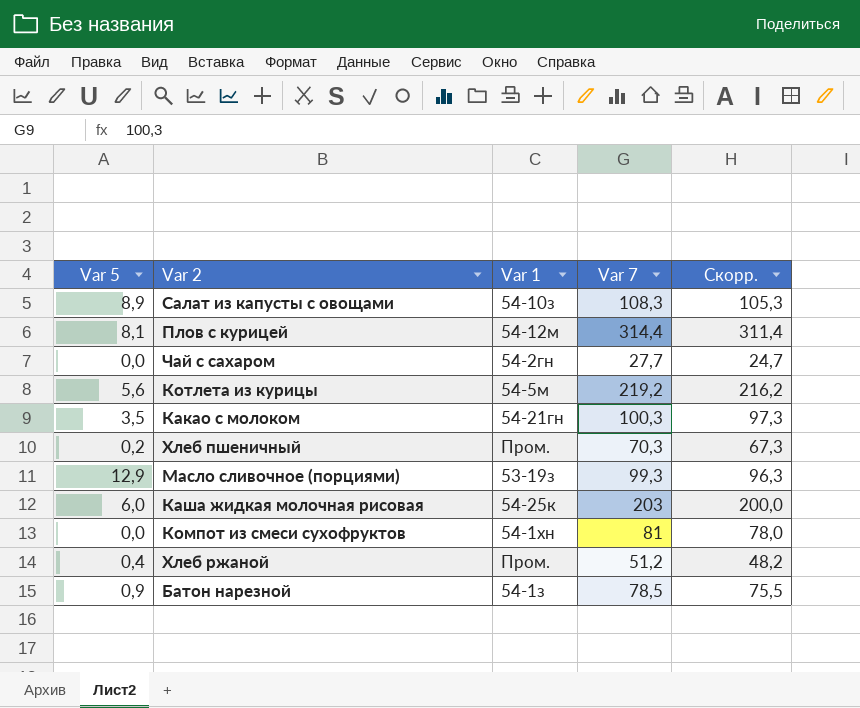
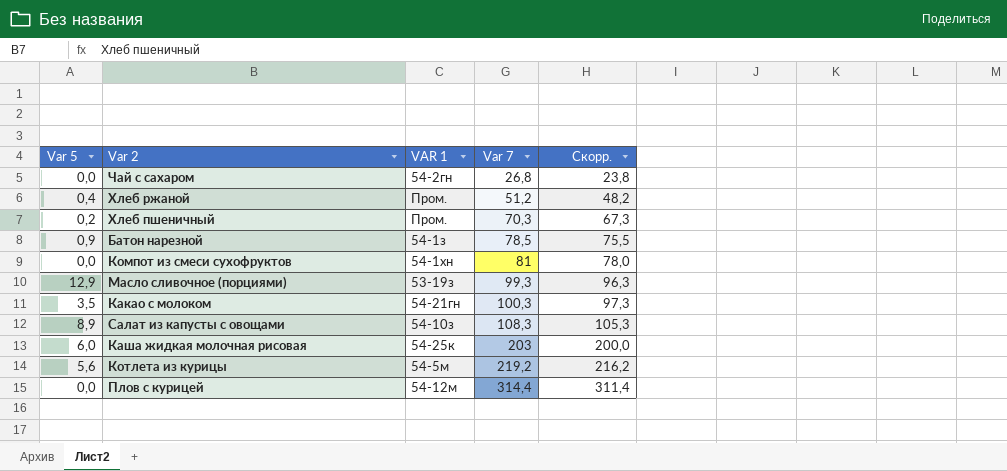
row order: none -> Var 7 ascending
column name: Var 1 -> VAR 1
Чай с сахаром | Var 7: 27,7 -> 26,8
Чай с сахаром | Скорр.: 24,7 -> 23,8
Плов с курицей | Var 5: 8,1 -> 0,0

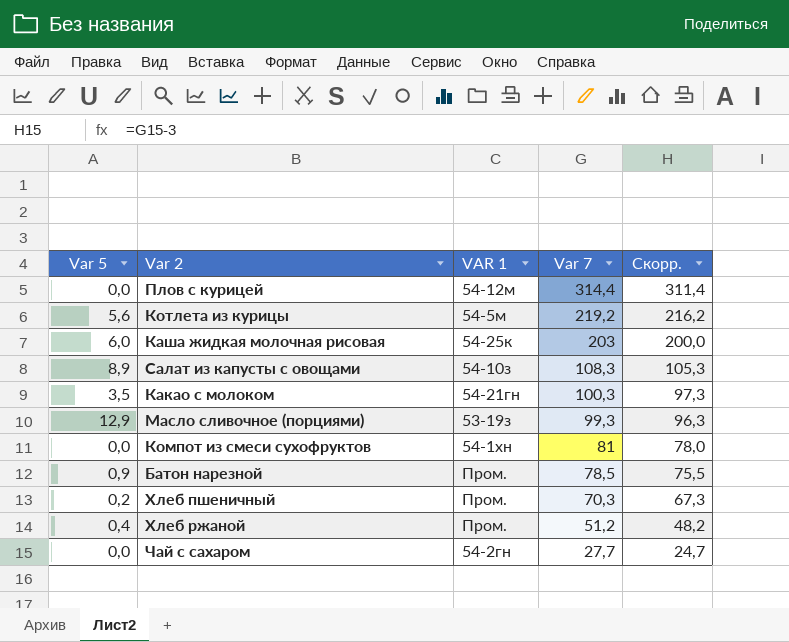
row order: Var 7 ascending -> Var 7 descending
Батон нарезной | VAR 1: 54-1з -> Пром.
Чай с сахаром | Var 7: 26,8 -> 27,7
Чай с сахаром | Скорр.: 23,8 -> 24,7

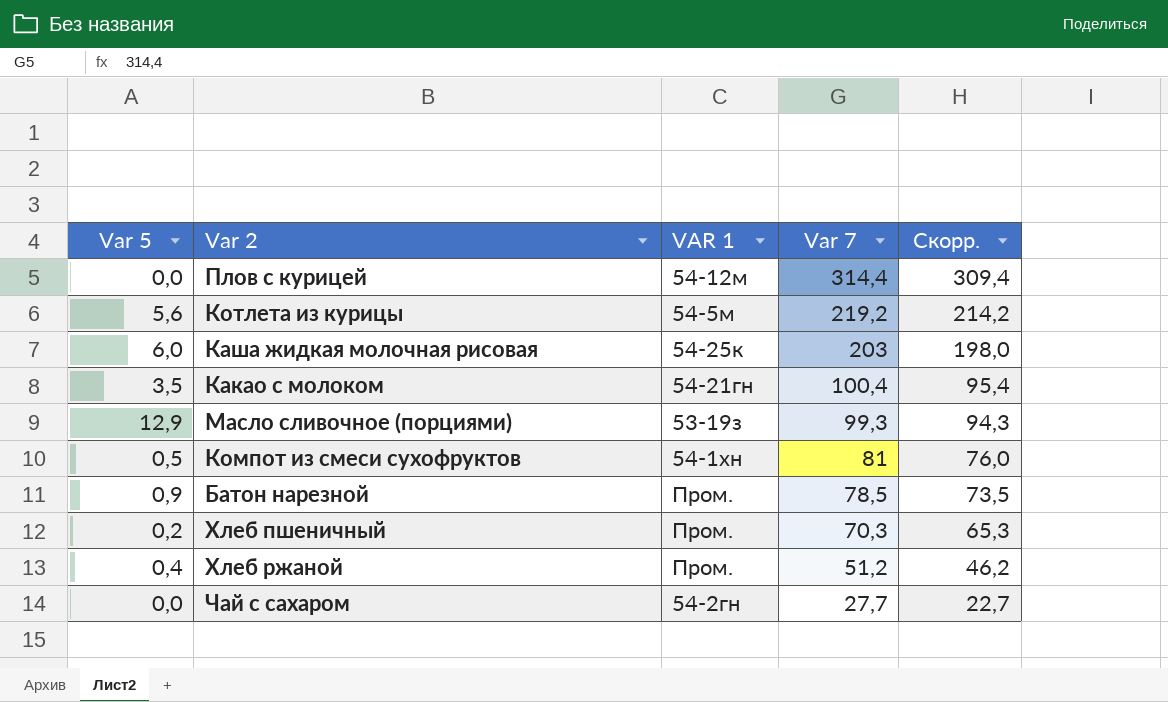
column Скорр. | formula: [Var 7] - 3 -> [Var 7] - 5
row Салат из капусты с овощами: 8,9 | 54-10з | 108,3 | 105,3 -> none
Какао с молоком | Var 7: 100,3 -> 100,4
Компот из смеси сухофруктов | Var 5: 0,0 -> 0,5

